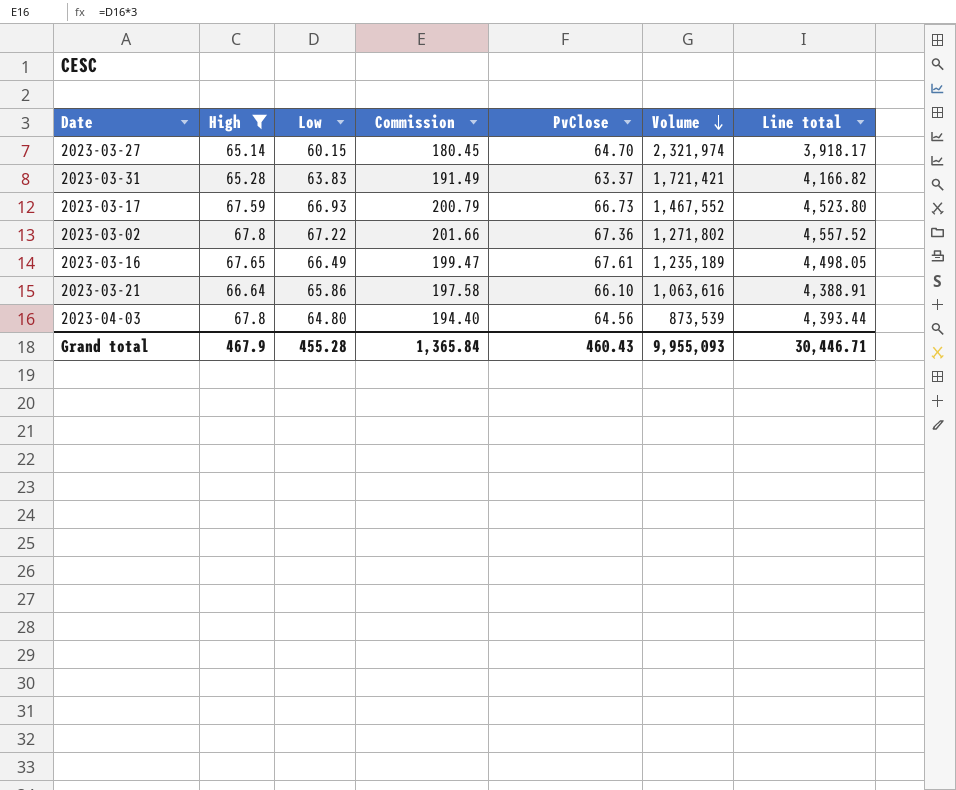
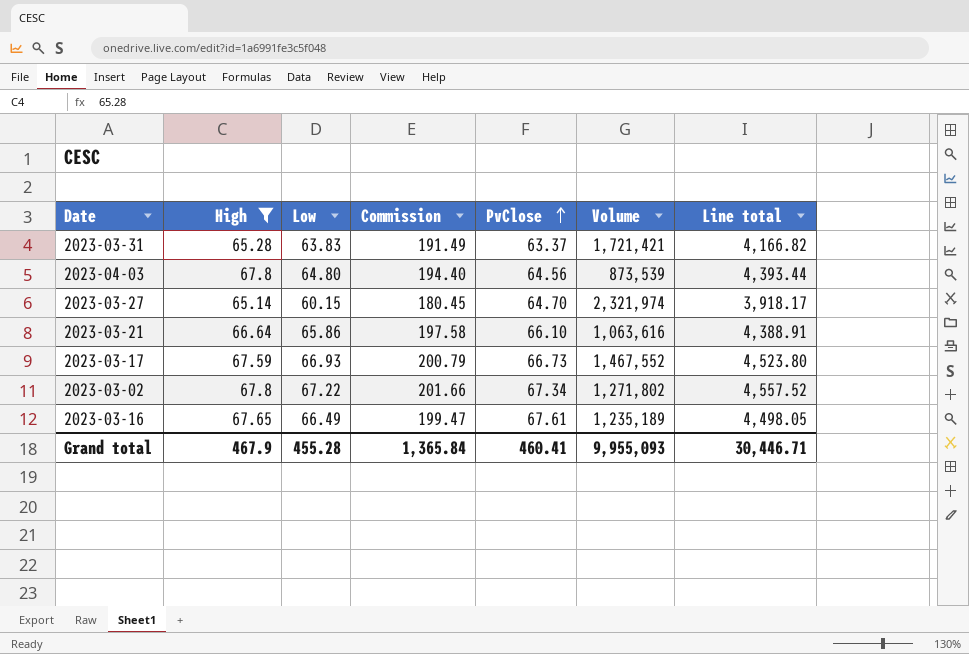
row order: Volume descending -> PvClose ascending
2023-03-02 | PvClose: 67.36 -> 67.34
Grand total | PvClose: 460.43 -> 460.41

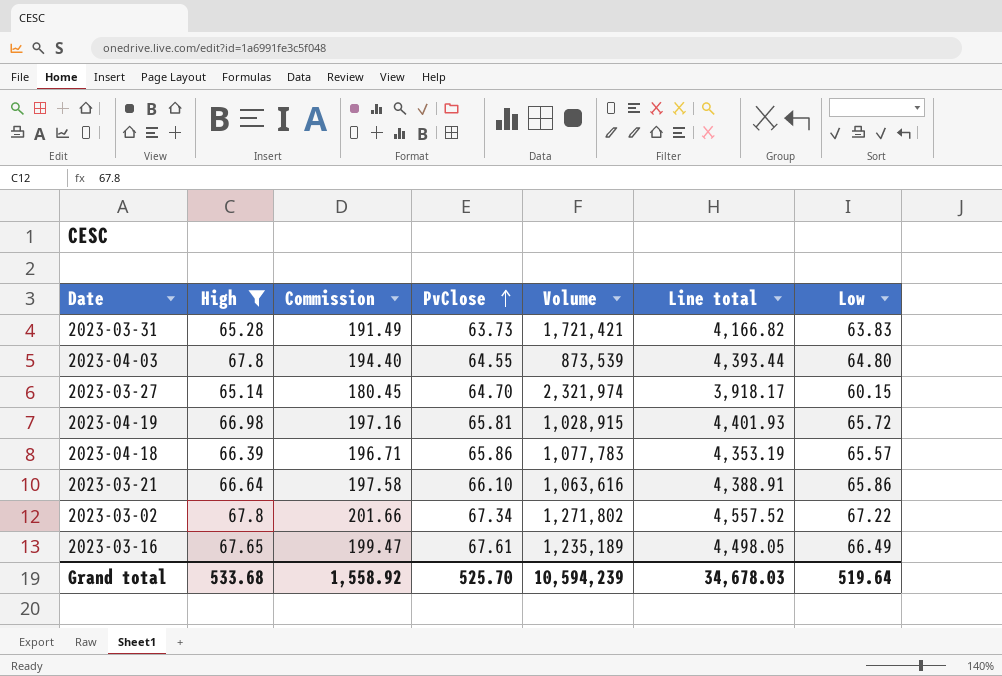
column Low | position: 3 -> 7
row 2023-03-17: 67.59 | 66.93 | 200.79 | 66.73 | 1,467,552 | 4,523.80 -> none
2023-03-31 | PvClose: 63.37 -> 63.73
2023-04-03 | PvClose: 64.56 -> 64.55
row 2023-04-19: none -> 66.98 | 197.16 | 65.81 | 1,028,915 | 4,401.93 | 65.72
row 2023-04-18: none -> 66.39 | 196.71 | 65.86 | 1,077,783 | 4,353.19 | 65.57
Grand total | High: 467.9 -> 533.68
Grand total | Commission: 1,365.84 -> 1,558.92
Grand total | PvClose: 460.41 -> 525.70
Grand total | Volume: 9,955,093 -> 10,594,239
Grand total | Line total: 30,446.71 -> 34,678.03
Grand total | Low: 455.28 -> 519.64

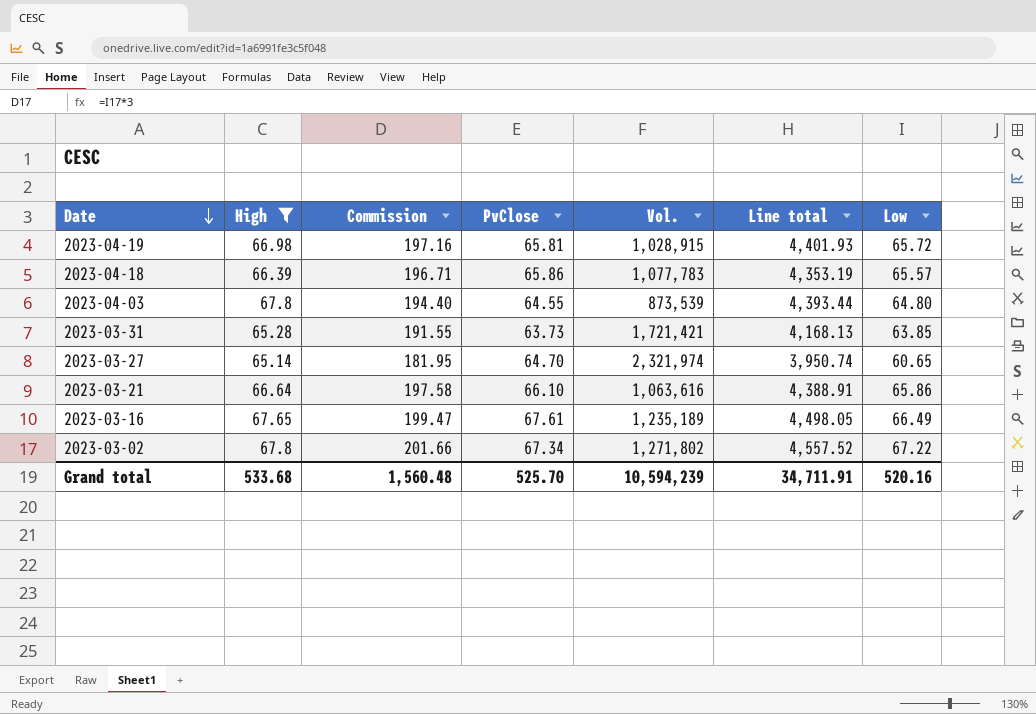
row order: PvClose ascending -> Date descending
column name: Volume -> Vol.
2023-03-31 | Commission: 191.49 -> 191.55
2023-03-31 | Line total: 4,166.82 -> 4,168.13
2023-03-31 | Low: 63.83 -> 63.85
2023-03-27 | Commission: 180.45 -> 181.95
2023-03-27 | Line total: 3,918.17 -> 3,950.74
2023-03-27 | Low: 60.15 -> 60.65
Grand total | Commission: 1,558.92 -> 1,560.48
Grand total | Line total: 34,678.03 -> 34,711.91
Grand total | Low: 519.64 -> 520.16

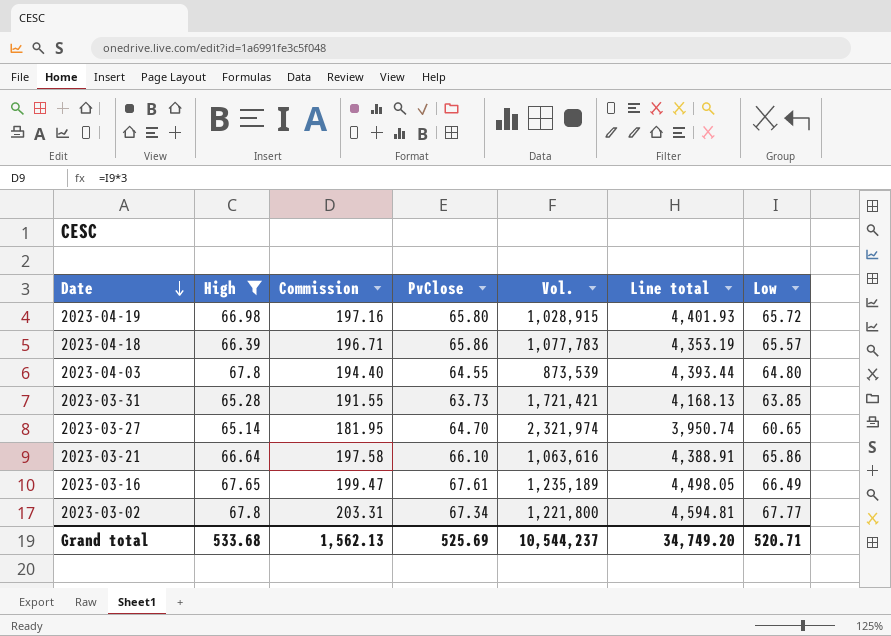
2023-04-19 | PvClose: 65.81 -> 65.80
2023-03-02 | Commission: 201.66 -> 203.31
2023-03-02 | Vol.: 1,271,802 -> 1,221,800
2023-03-02 | Line total: 4,557.52 -> 4,594.81
2023-03-02 | Low: 67.22 -> 67.77
Grand total | Commission: 1,560.48 -> 1,562.13
Grand total | PvClose: 525.70 -> 525.69
Grand total | Vol.: 10,594,239 -> 10,544,237
Grand total | Line total: 34,711.91 -> 34,749.20
Grand total | Low: 520.16 -> 520.71

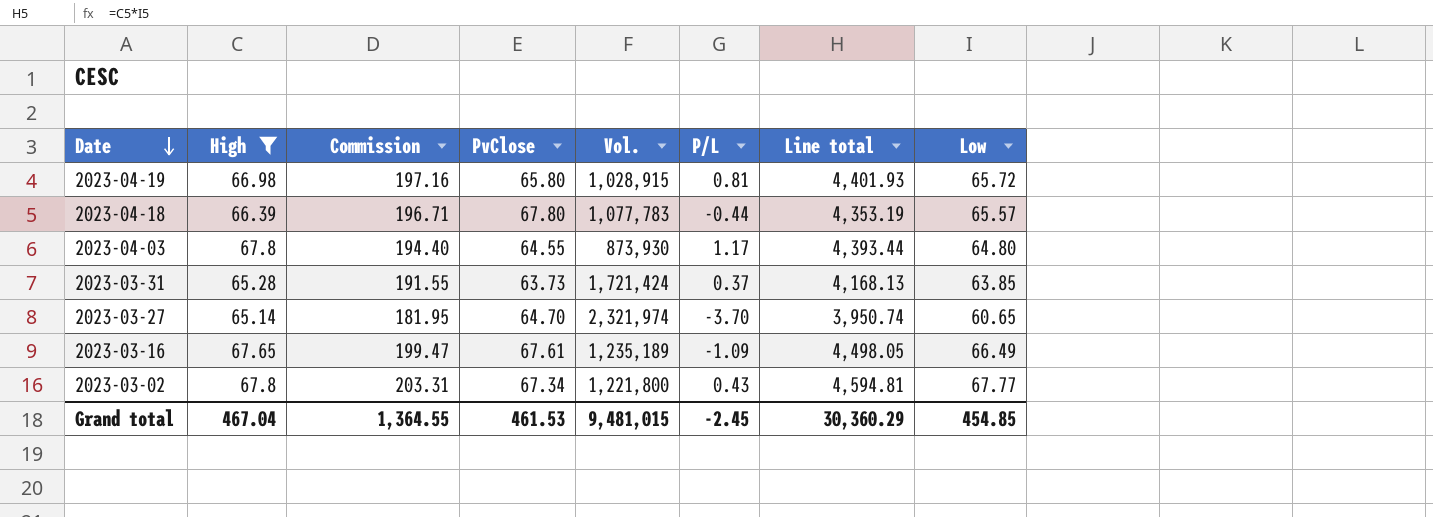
column P/L | position: none -> 6
row 2023-03-21: 66.64 | 197.58 | 66.10 | 1,063,616 | 4,388.91 | 65.86 -> none
2023-04-18 | PvClose: 65.86 -> 67.80
2023-04-03 | Vol.: 873,539 -> 873,930
2023-03-31 | Vol.: 1,721,421 -> 1,721,424
Grand total | High: 533.68 -> 467.04
Grand total | Commission: 1,562.13 -> 1,364.55
Grand total | PvClose: 525.69 -> 461.53
Grand total | Vol.: 10,544,237 -> 9,481,015
Grand total | Line total: 34,749.20 -> 30,360.29
Grand total | Low: 520.71 -> 454.85

